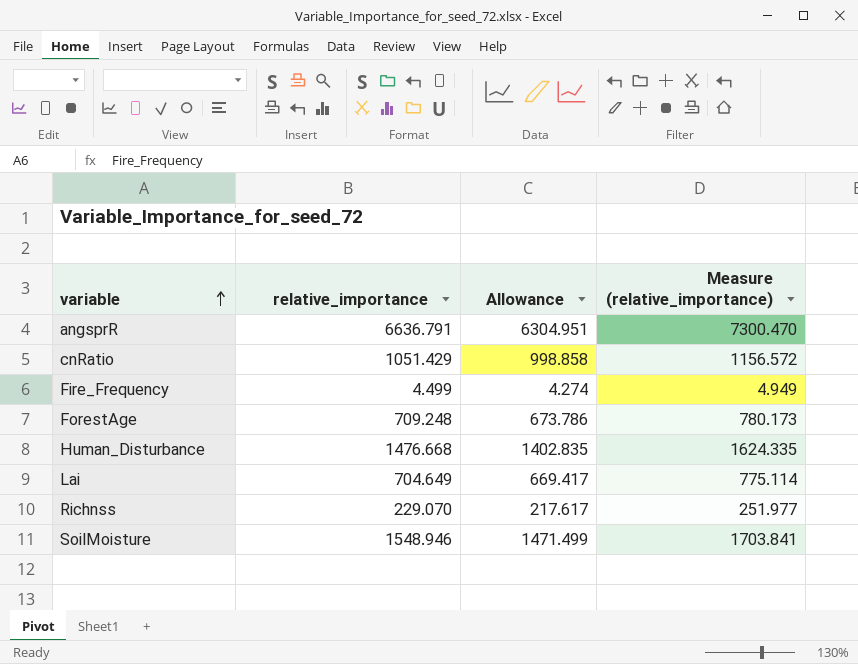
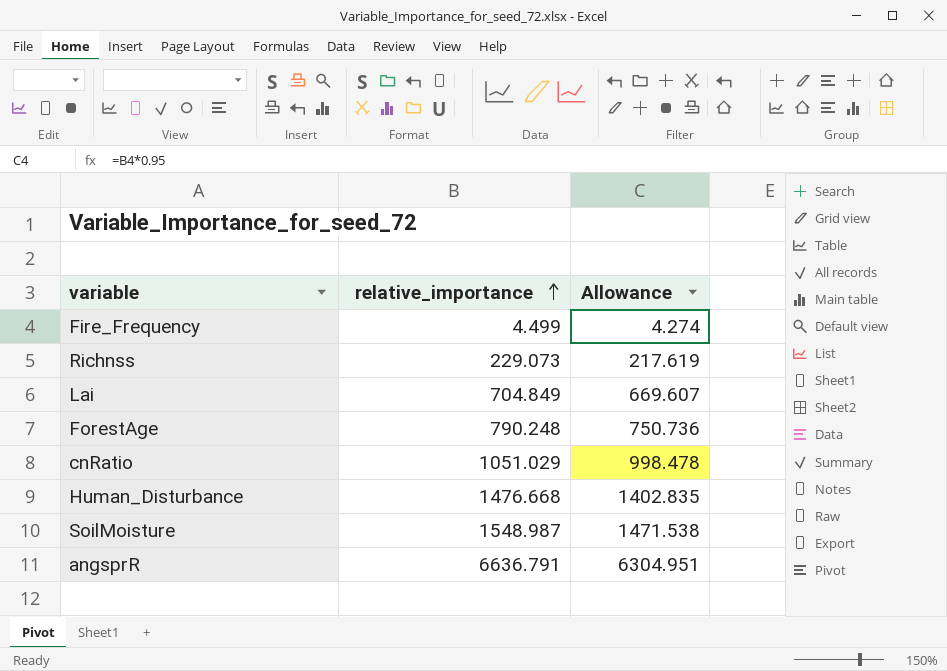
row order: variable ascending -> relative_importance ascending
column Measure (relative_importance) | formula: [relative_importance] * 1.1 -> none
Richnss | relative_importance: 229.070 -> 229.073
Richnss | Allowance: 217.617 -> 217.619
Lai | relative_importance: 704.649 -> 704.849
Lai | Allowance: 669.417 -> 669.607
ForestAge | relative_importance: 709.248 -> 790.248
ForestAge | Allowance: 673.786 -> 750.736
cnRatio | relative_importance: 1051.429 -> 1051.029
cnRatio | Allowance: 998.858 -> 998.478
SoilMoisture | relative_importance: 1548.946 -> 1548.987
SoilMoisture | Allowance: 1471.499 -> 1471.538

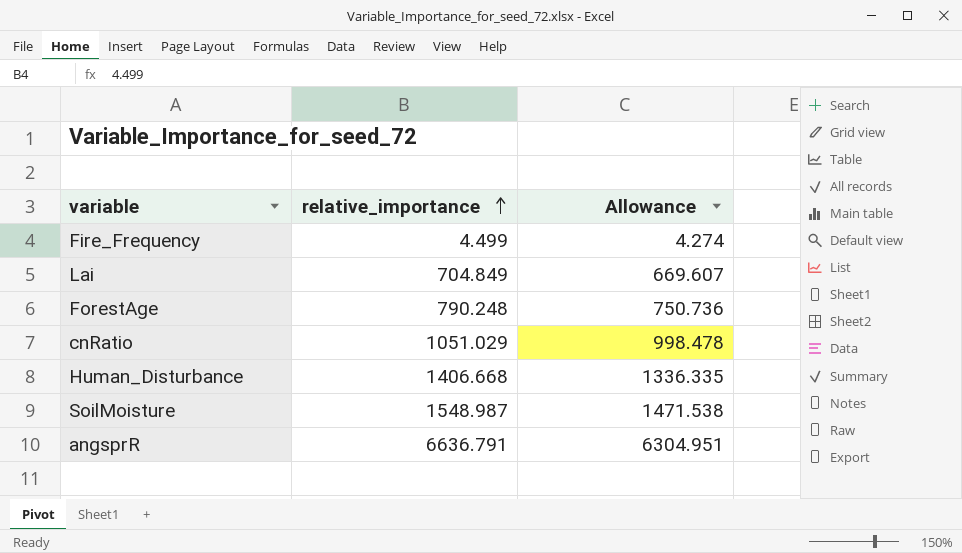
row Richnss: 229.073 | 217.619 -> none
Human_Disturbance | relative_importance: 1476.668 -> 1406.668
Human_Disturbance | Allowance: 1402.835 -> 1336.335

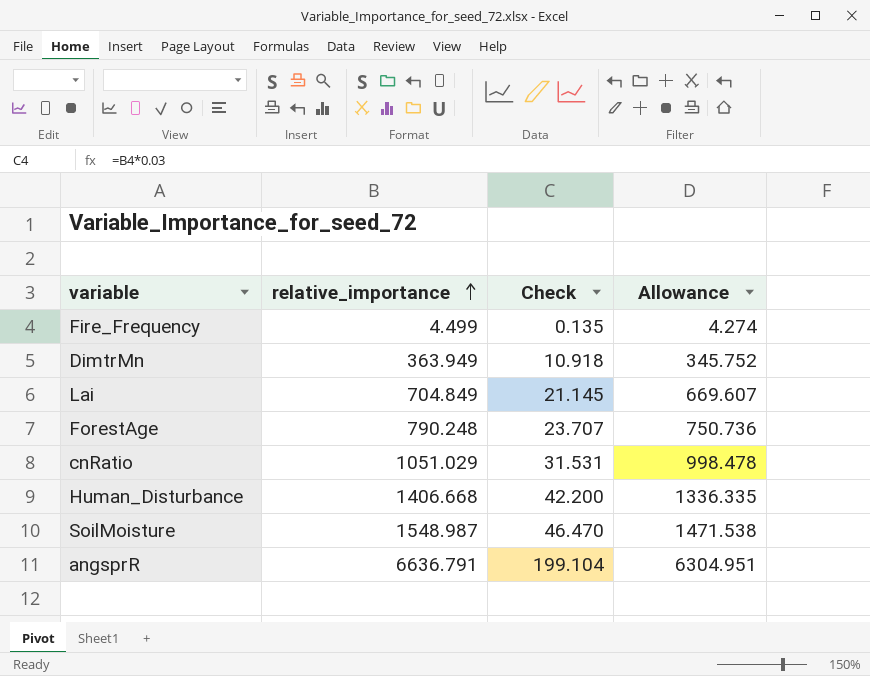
column Check | formula: none -> [relative_importance] * 0.03
row DimtrMn: none -> 363.949 | 10.918 | 345.752

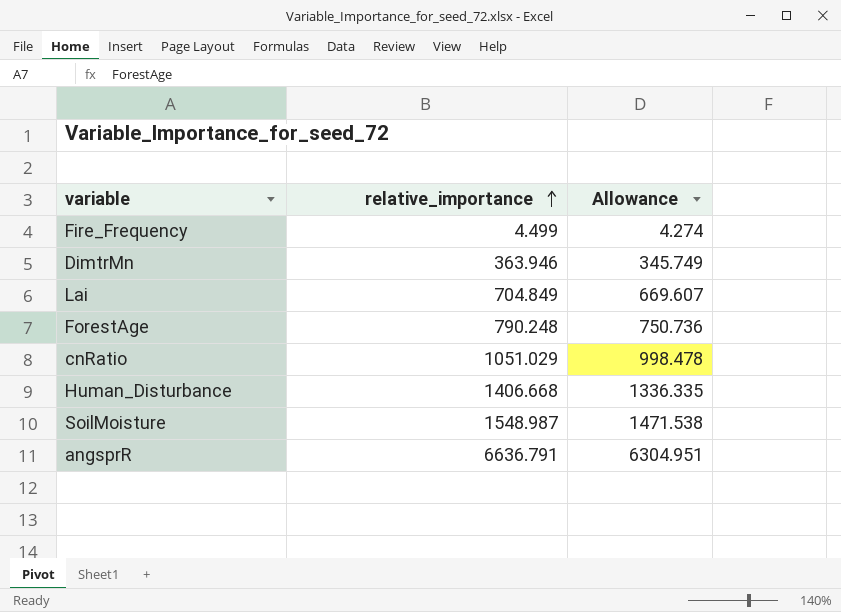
column Check | formula: [relative_importance] * 0.03 -> none
DimtrMn | relative_importance: 363.949 -> 363.946
DimtrMn | Allowance: 345.752 -> 345.749

